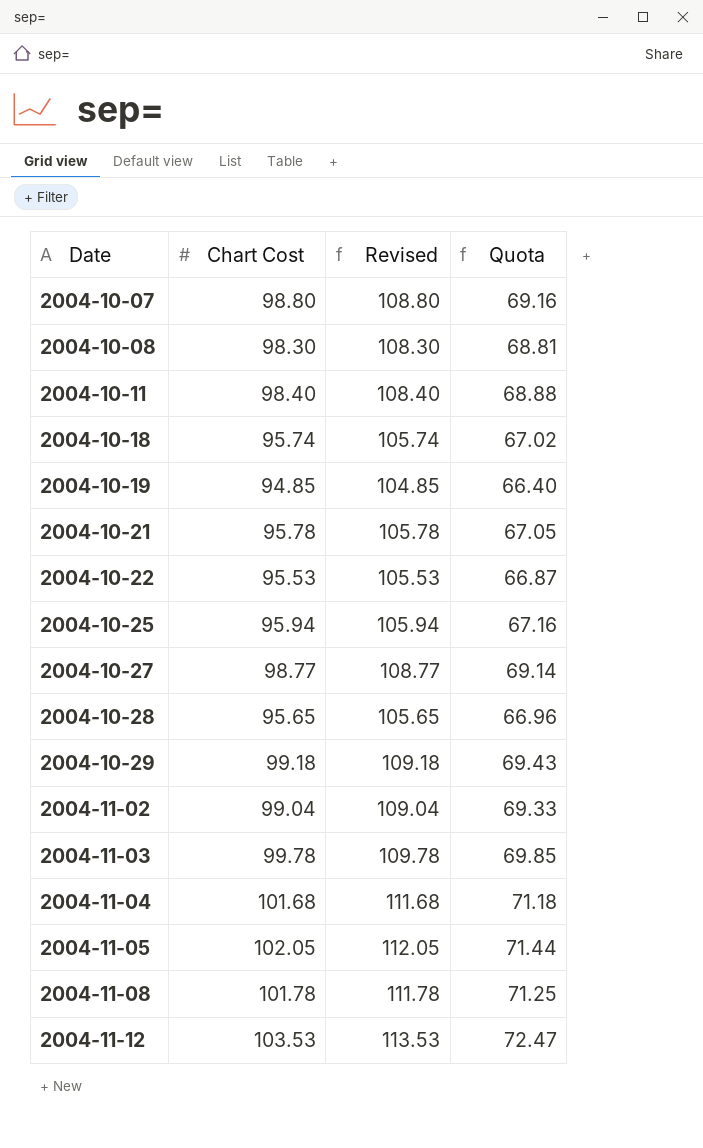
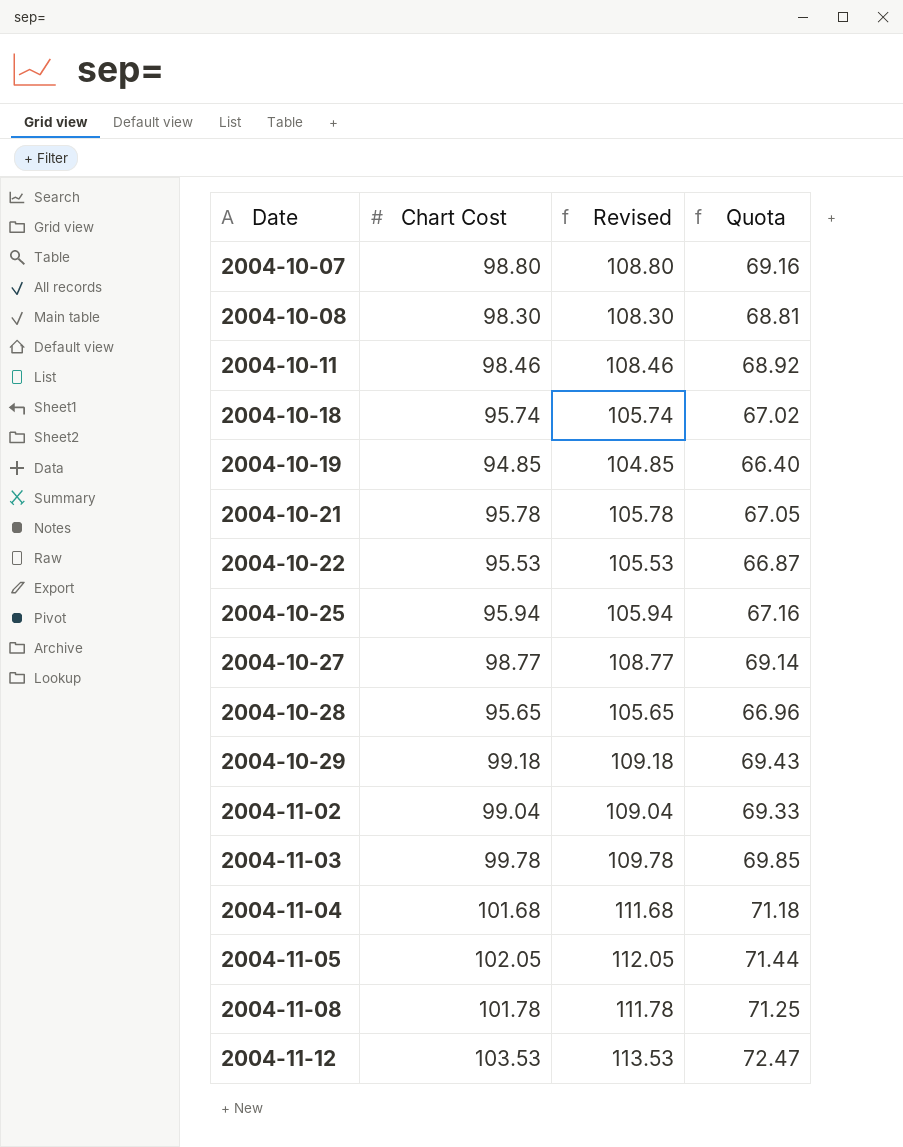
2004-10-11 | Chart Cost: 98.40 -> 98.46
2004-10-11 | Revised: 108.40 -> 108.46
2004-10-11 | Quota: 68.88 -> 68.92

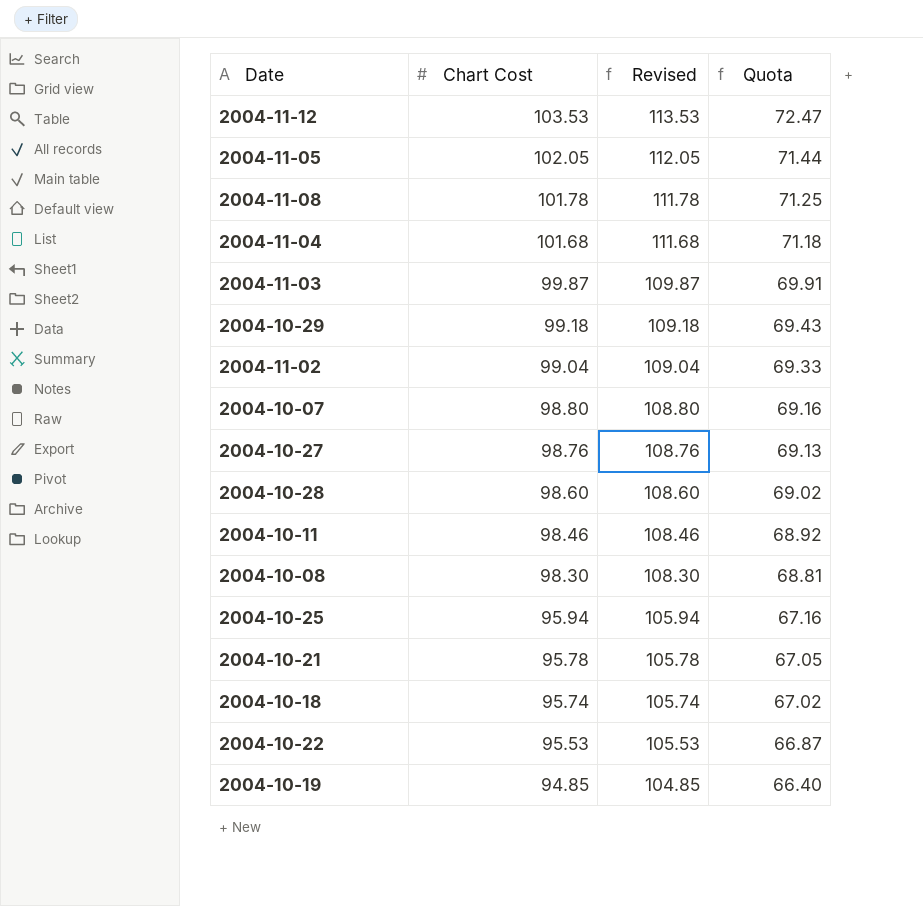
row order: Date ascending -> Chart Cost descending
2004-11-03 | Chart Cost: 99.78 -> 99.87
2004-11-03 | Revised: 109.78 -> 109.87
2004-11-03 | Quota: 69.85 -> 69.91
2004-10-27 | Chart Cost: 98.77 -> 98.76
2004-10-27 | Revised: 108.77 -> 108.76
2004-10-27 | Quota: 69.14 -> 69.13
2004-10-28 | Chart Cost: 95.65 -> 98.60
2004-10-28 | Revised: 105.65 -> 108.60
2004-10-28 | Quota: 66.96 -> 69.02

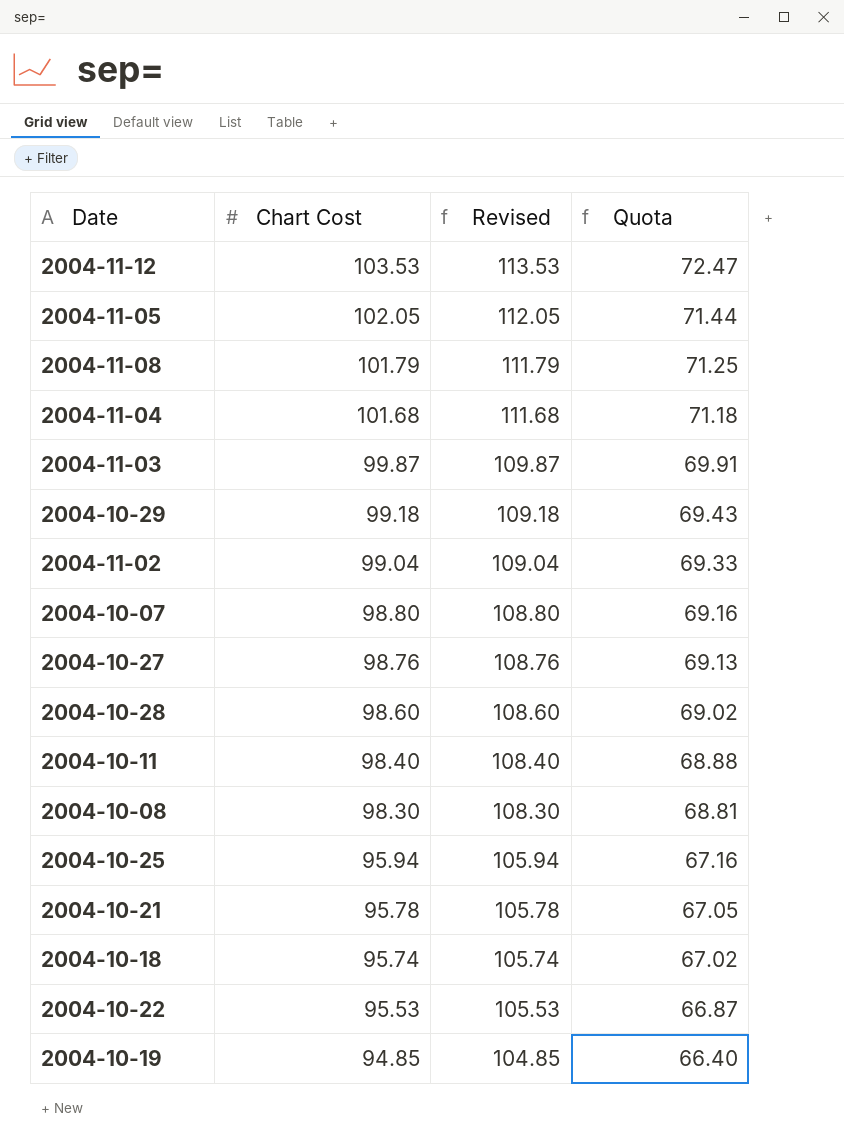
2004-11-08 | Chart Cost: 101.78 -> 101.79
2004-11-08 | Revised: 111.78 -> 111.79
2004-10-11 | Chart Cost: 98.46 -> 98.40
2004-10-11 | Revised: 108.46 -> 108.40
2004-10-11 | Quota: 68.92 -> 68.88

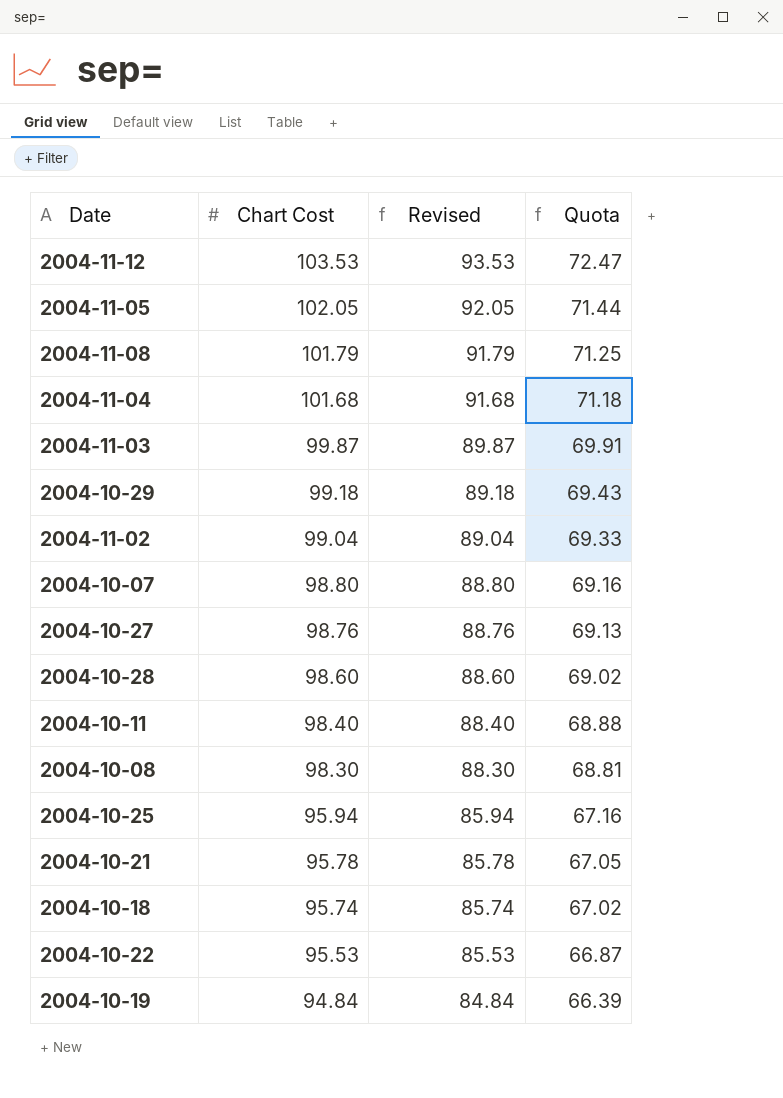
column Revised | formula: [Chart Cost] + 10 -> [Chart Cost] - 10
2004-10-19 | Chart Cost: 94.85 -> 94.84
2004-10-19 | Quota: 66.40 -> 66.39

